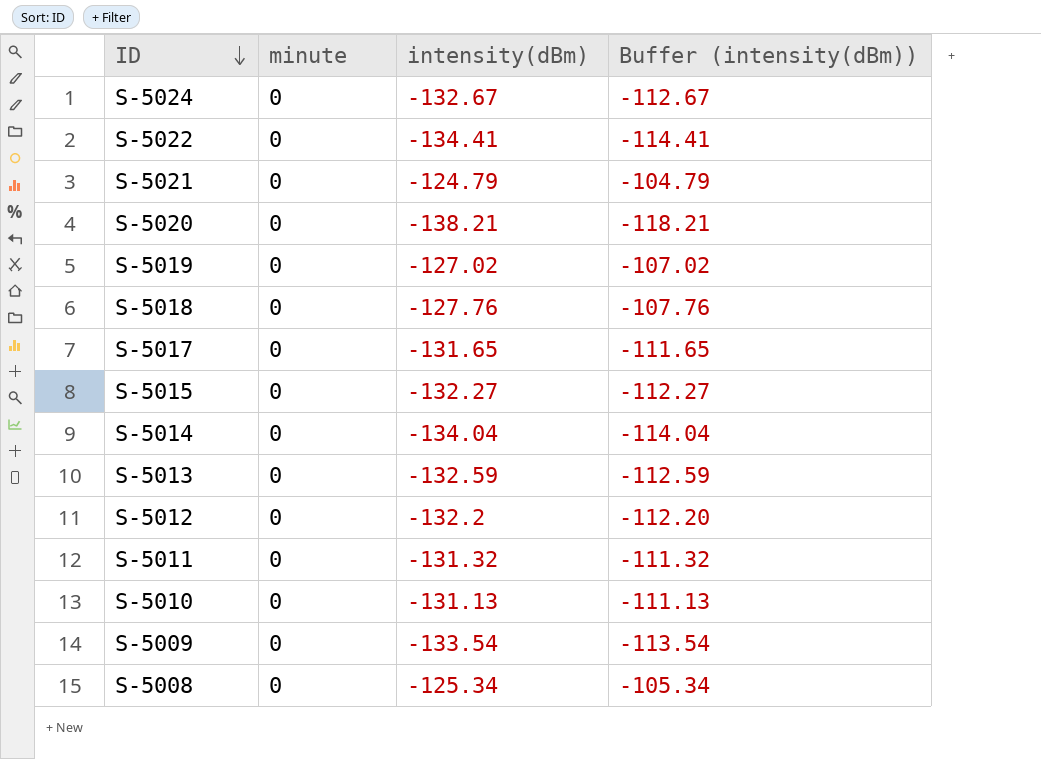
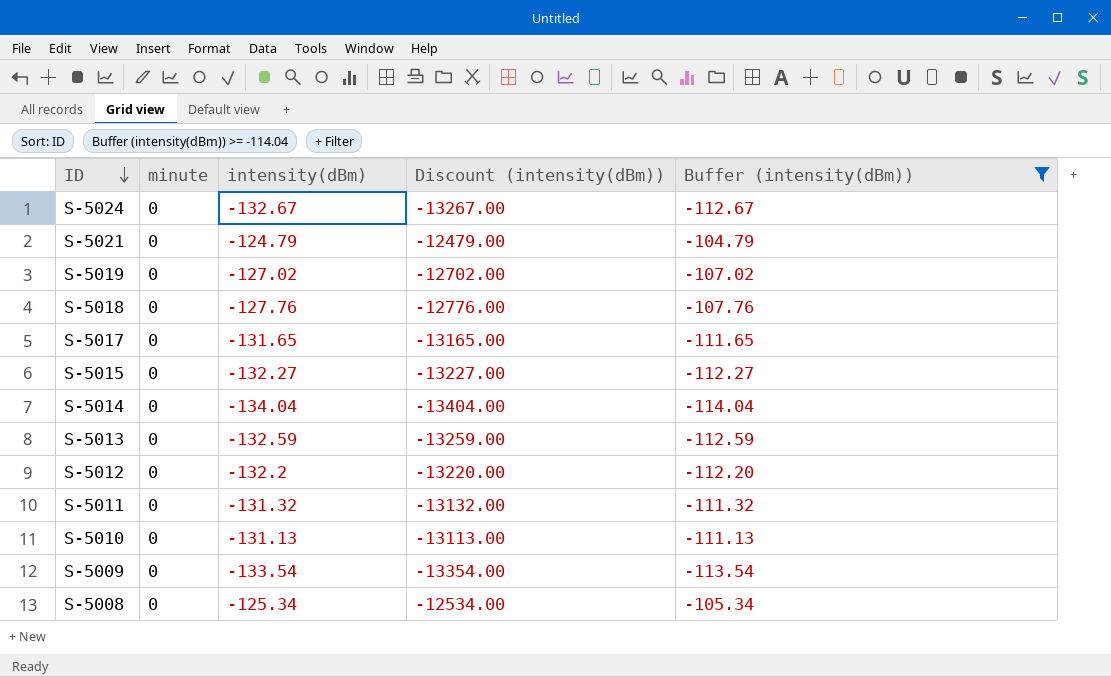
filter: none -> Buffer (intensity(dBm)) >= -114.04
column Discount (intensity(dBm)) | formula: none -> [intensity(dBm)] * 100

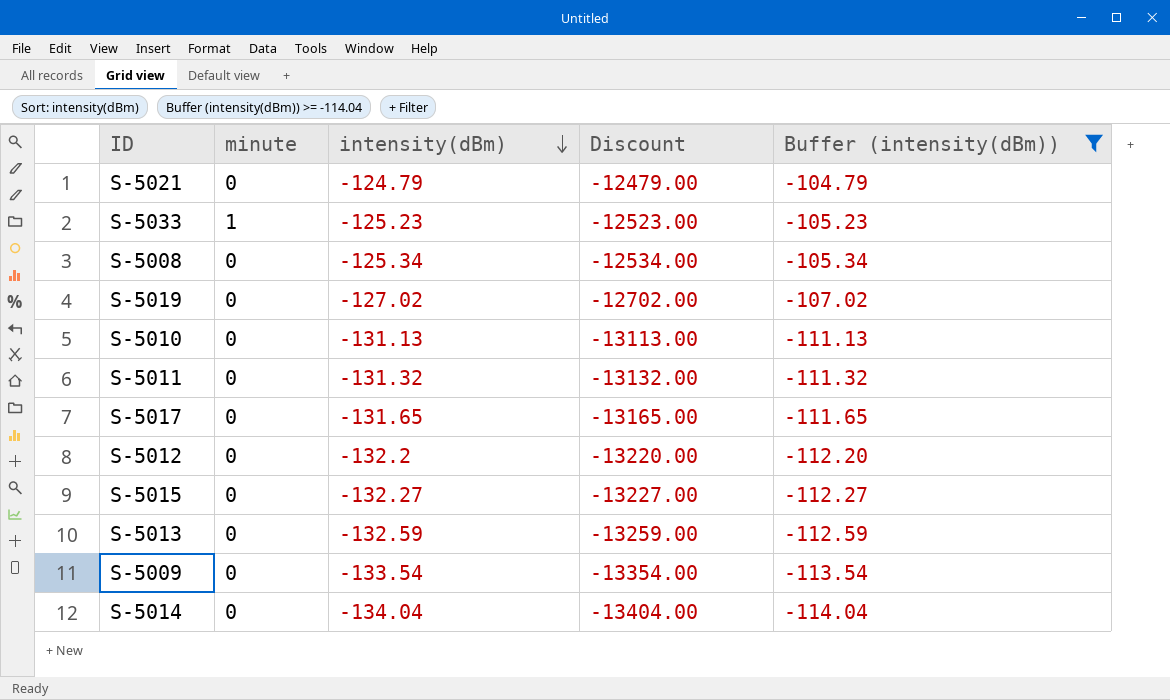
row order: ID descending -> intensity(dBm) descending
column name: Discount (intensity(dBm)) -> Discount
row S-5024: 0 | -132.67 | -13267.00 | -112.67 -> none
row S-5018: 0 | -127.76 | -12776.00 | -107.76 -> none
row S-5033: none -> 1 | -125.23 | -12523.00 | -105.23

